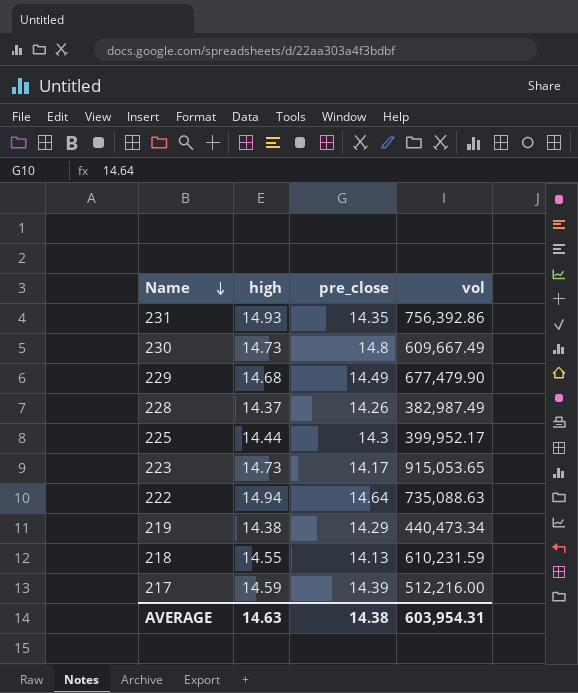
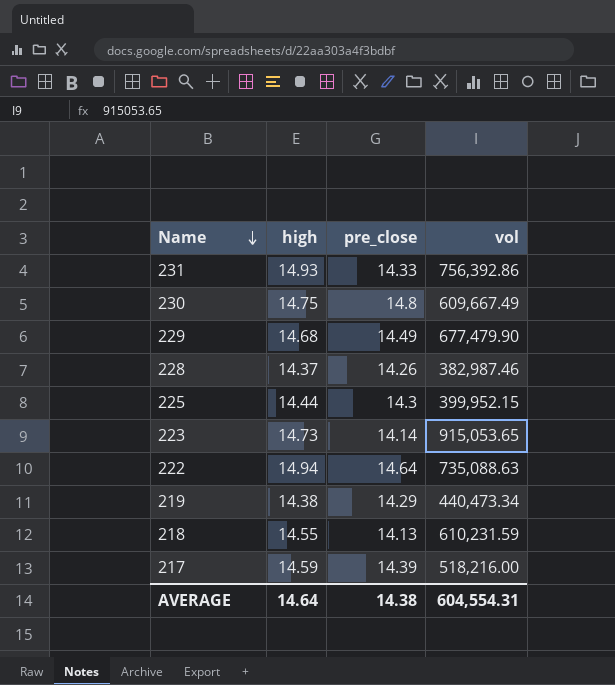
231 | pre_close: 14.35 -> 14.33
230 | high: 14.73 -> 14.75
228 | vol: 382,987.49 -> 382,987.46
225 | vol: 399,952.17 -> 399,952.15
223 | pre_close: 14.17 -> 14.14
217 | vol: 512,216.00 -> 518,216.00
AVERAGE | high: 14.63 -> 14.64
AVERAGE | vol: 603,954.31 -> 604,554.31

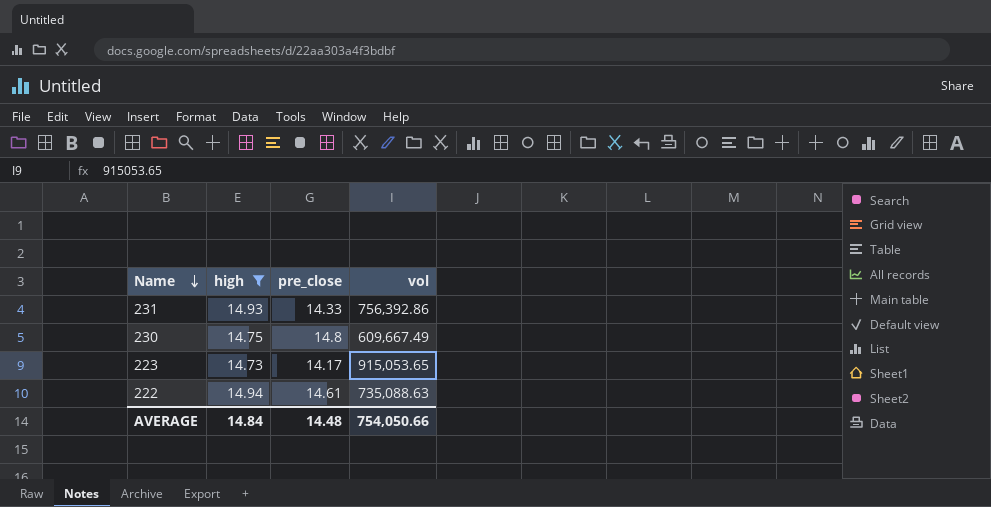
filter: none -> high >= 14.73
223 | pre_close: 14.14 -> 14.17
222 | pre_close: 14.64 -> 14.61
AVERAGE | high: 14.64 -> 14.84
AVERAGE | pre_close: 14.38 -> 14.48
AVERAGE | vol: 604,554.31 -> 754,050.66

